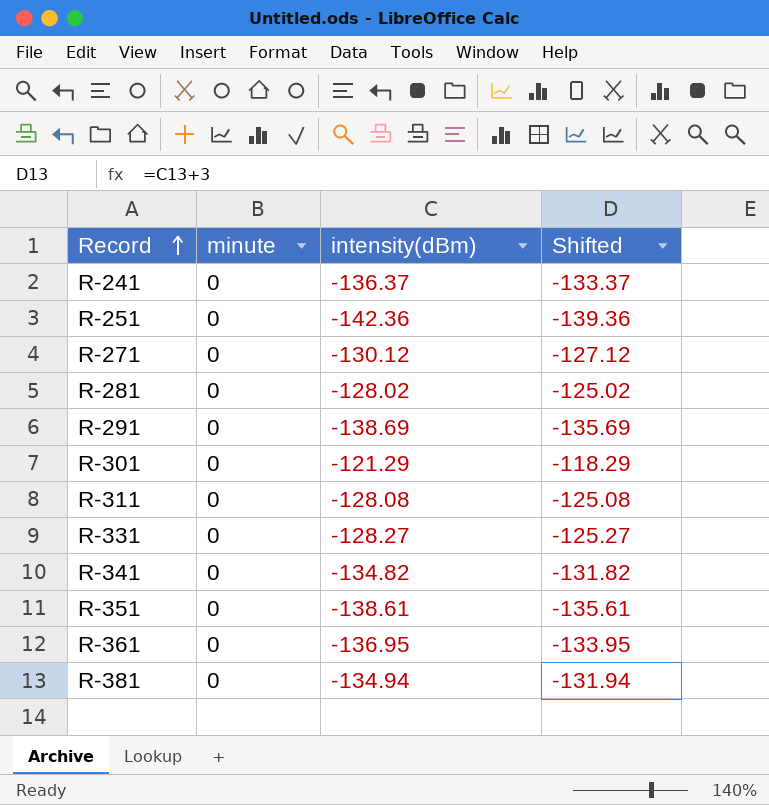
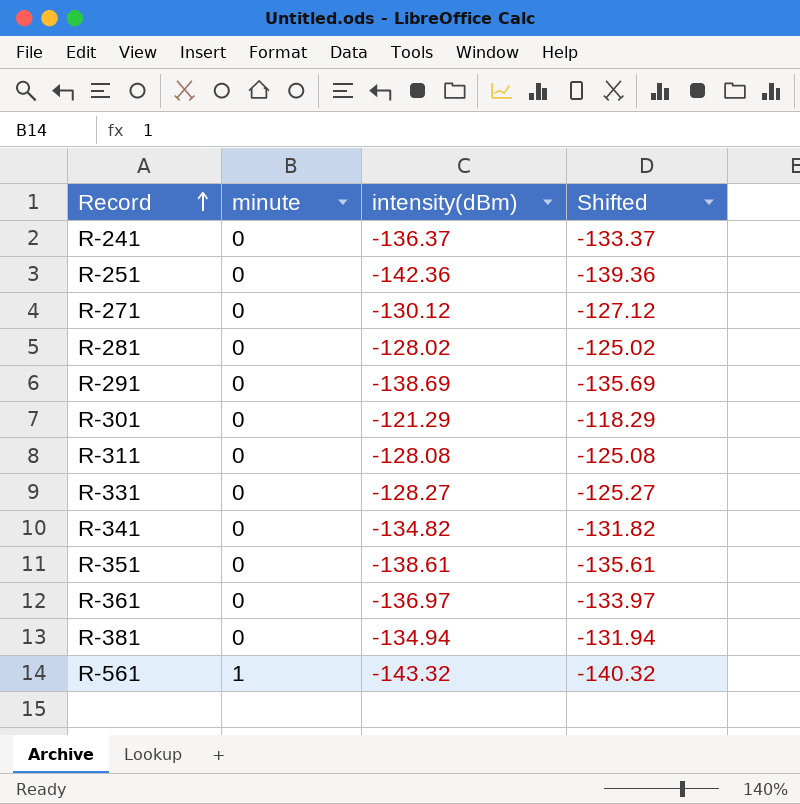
R-361 | intensity(dBm): -136.95 -> -136.97
R-361 | Shifted: -133.95 -> -133.97
row R-561: none -> 1 | -143.32 | -140.32

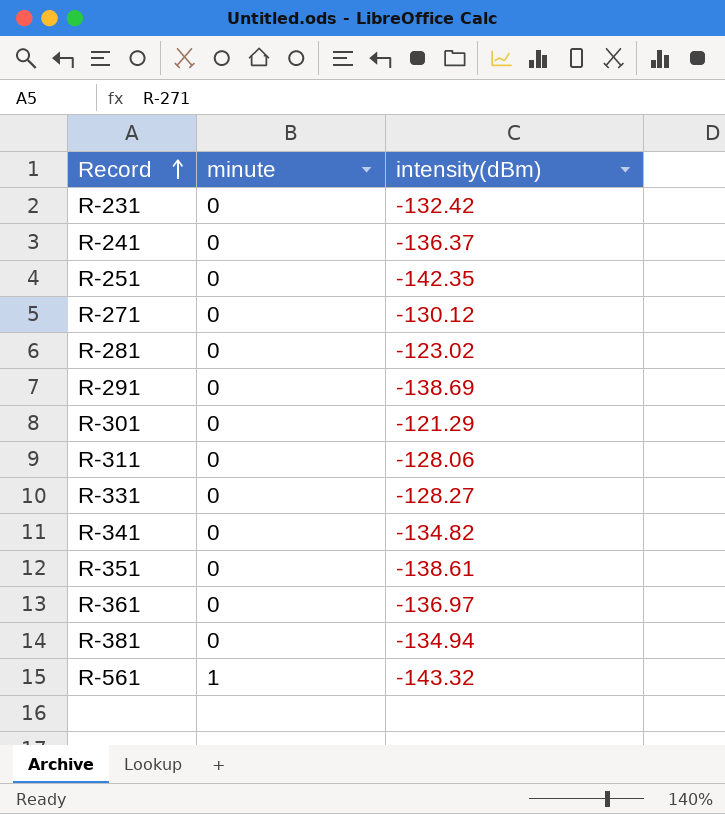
column Shifted | formula: [intensity(dBm)] + 3 -> none
row R-231: none -> 0 | -132.42
R-251 | intensity(dBm): -142.36 -> -142.35
R-281 | intensity(dBm): -128.02 -> -123.02
R-311 | intensity(dBm): -128.08 -> -128.06

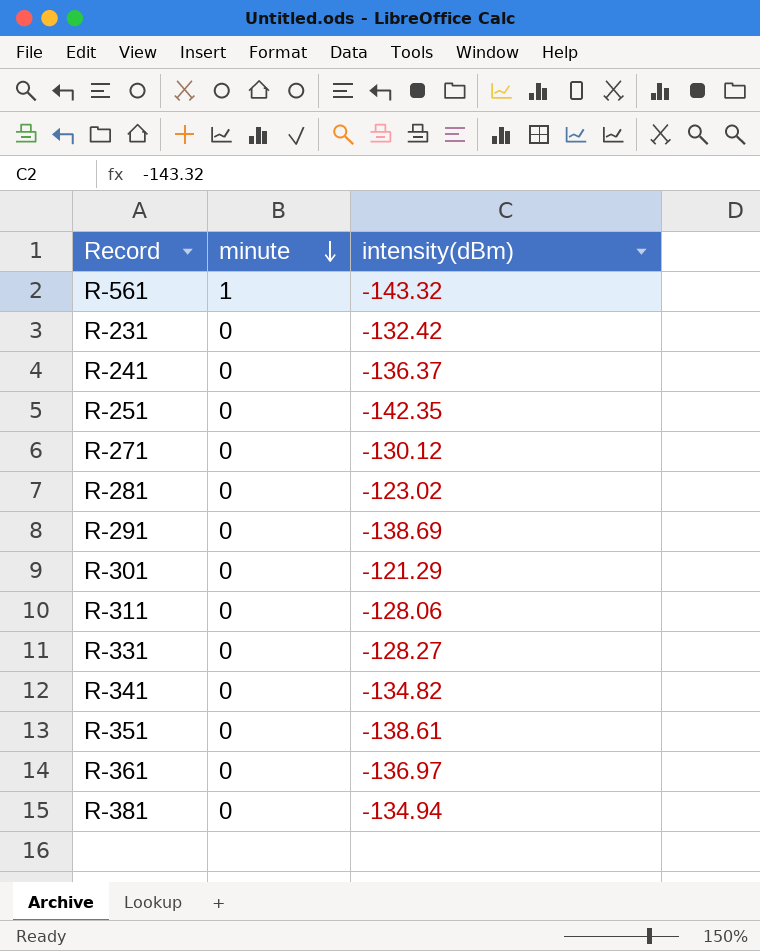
row order: Record ascending -> minute descending

